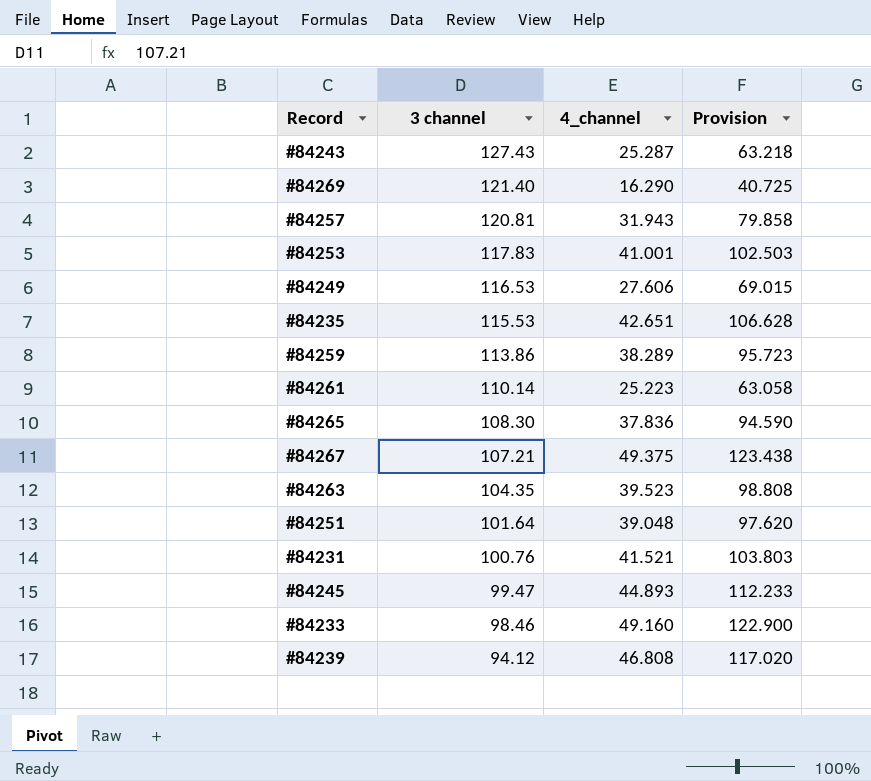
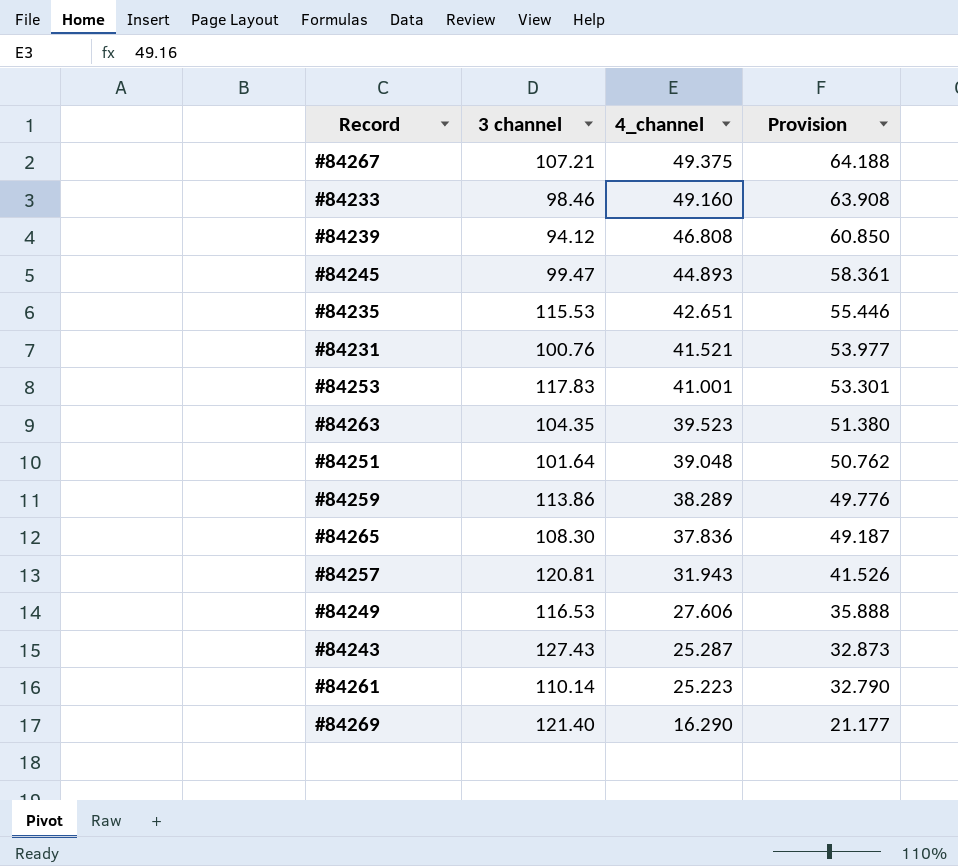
row order: 3 channel descending -> 4_channel descending
column Provision | formula: [4_channel] * 2.5 -> [4_channel] * 1.3

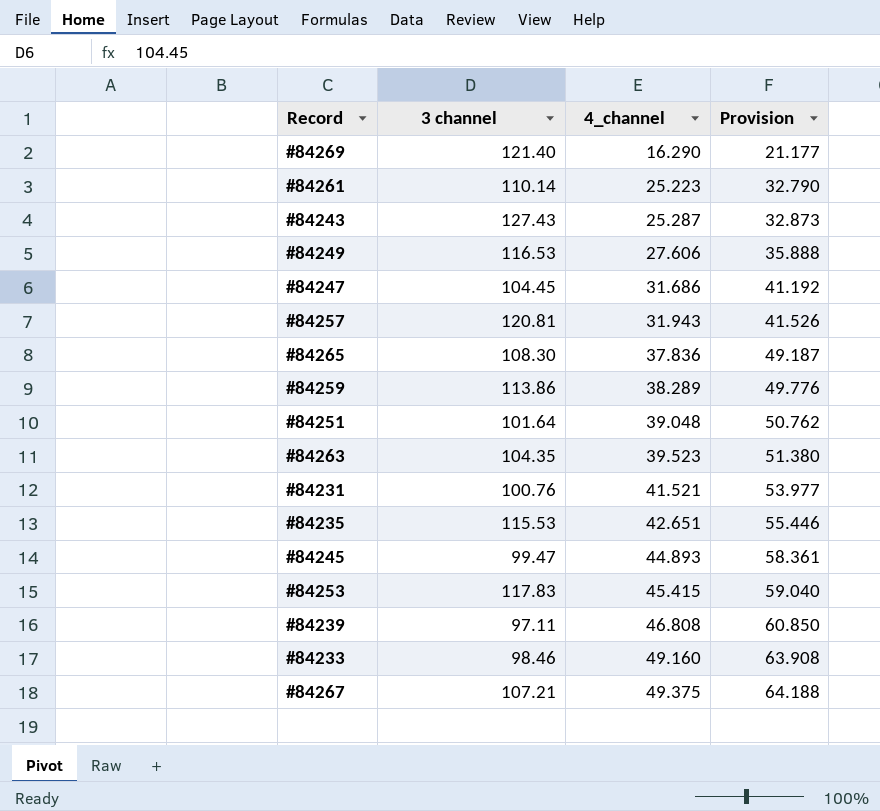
row order: 4_channel descending -> 4_channel ascending
row #84247: none -> 104.45 | 31.686 | 41.192
#84253 | 4_channel: 41.001 -> 45.415
#84253 | Provision: 53.301 -> 59.040
#84239 | 3 channel: 94.12 -> 97.11

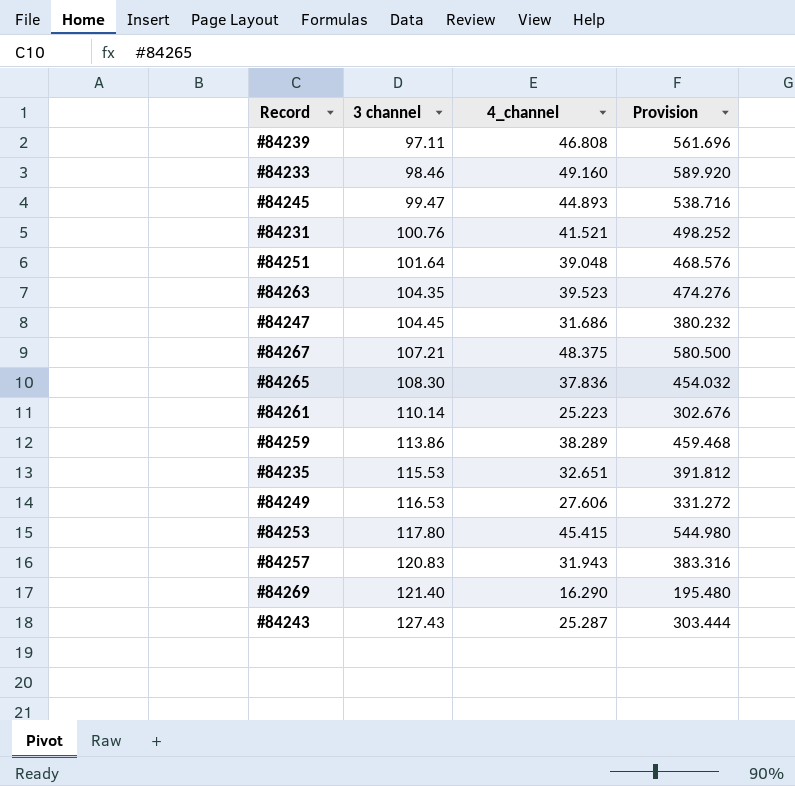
row order: 4_channel ascending -> 3 channel ascending
column Provision | formula: [4_channel] * 1.3 -> [4_channel] * 12
#84267 | 4_channel: 49.375 -> 48.375
#84235 | 4_channel: 42.651 -> 32.651
#84253 | 3 channel: 117.83 -> 117.80
#84257 | 3 channel: 120.81 -> 120.83

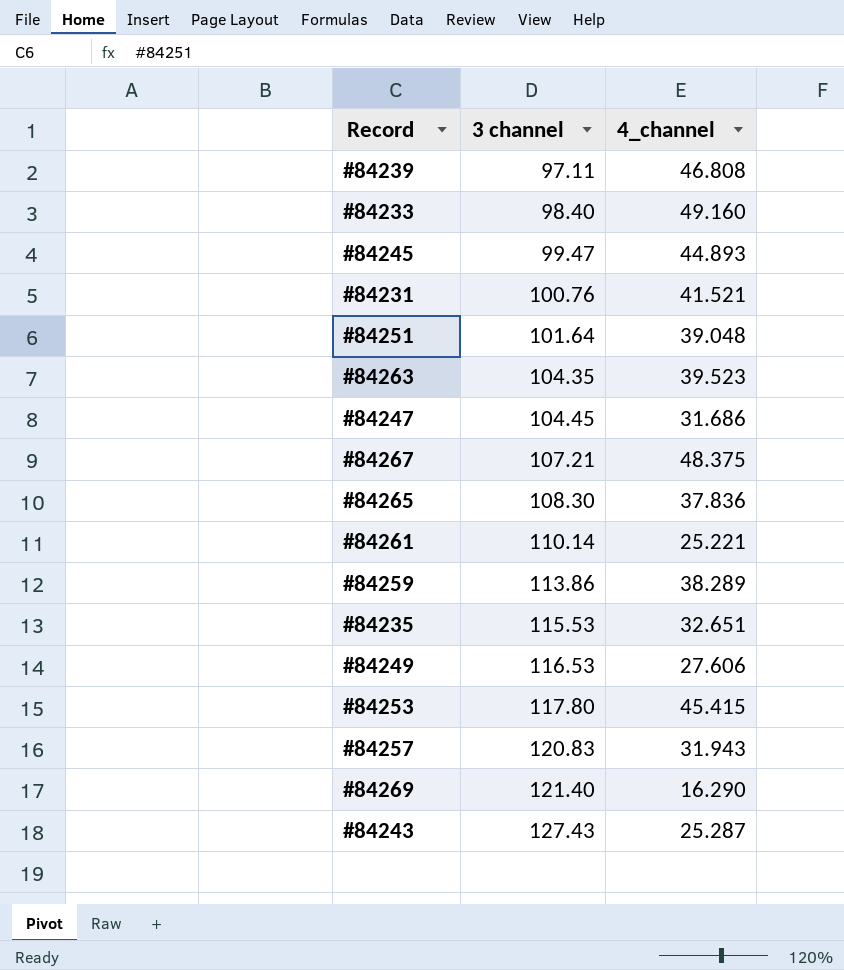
column Provision | formula: [4_channel] * 12 -> none
#84233 | 3 channel: 98.46 -> 98.40
#84261 | 4_channel: 25.223 -> 25.221

